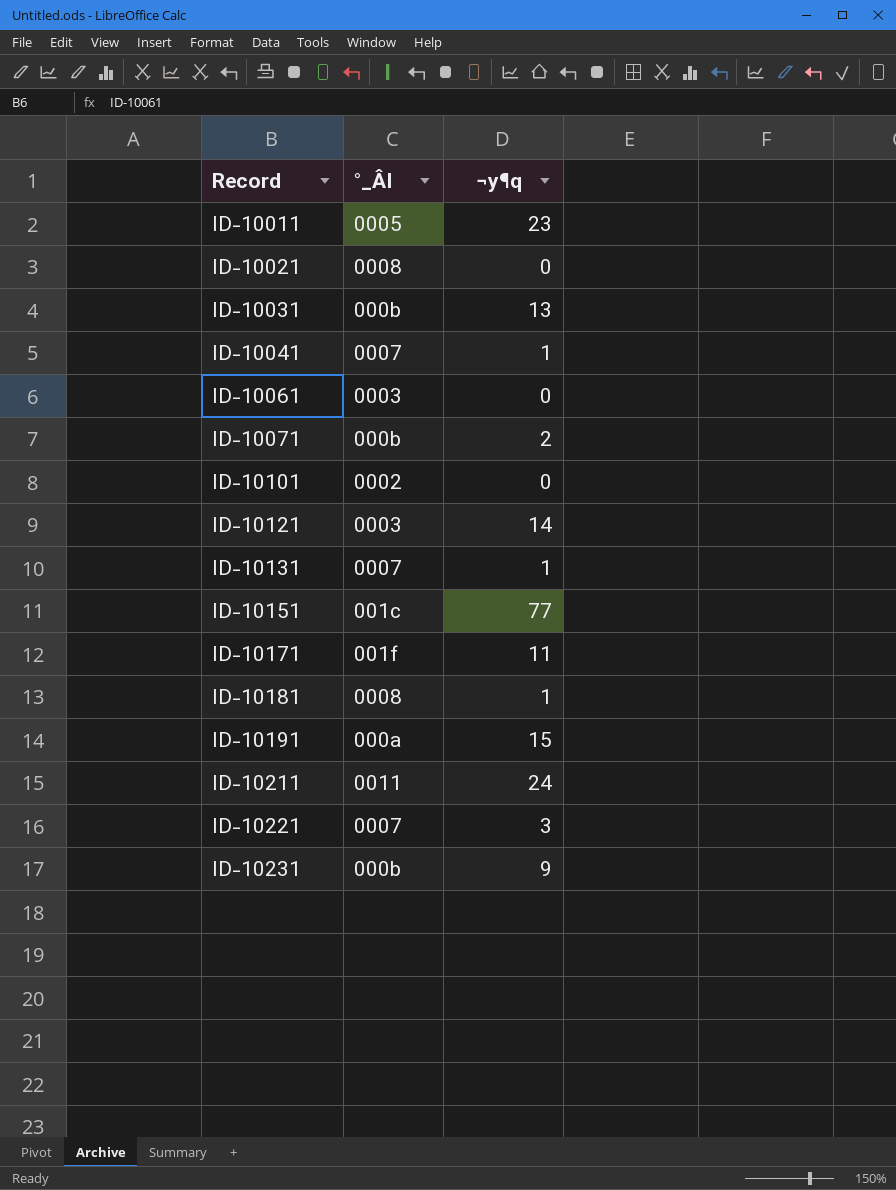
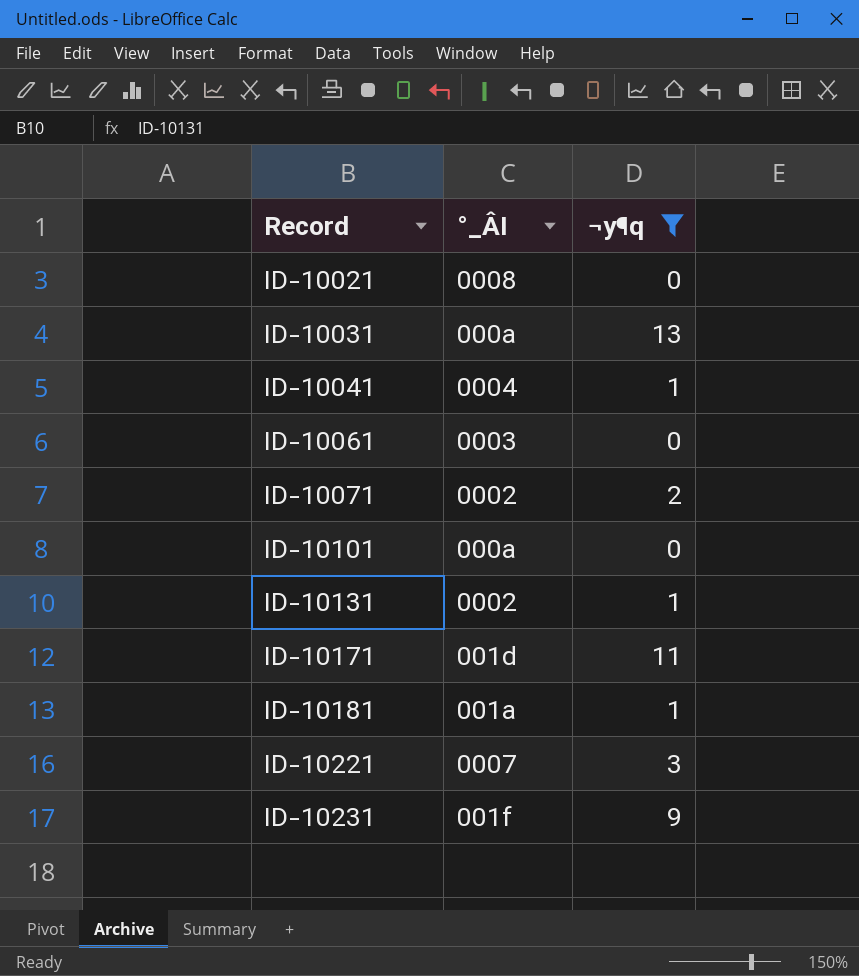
filter: none -> ¬y¶q <= 13
ID-10031 | °_ÂI: 000b -> 000a
ID-10041 | °_ÂI: 0007 -> 0004
ID-10071 | °_ÂI: 000b -> 0002
ID-10101 | °_ÂI: 0002 -> 000a
ID-10131 | °_ÂI: 0007 -> 0002
ID-10171 | °_ÂI: 001f -> 001d
ID-10181 | °_ÂI: 0008 -> 001a
ID-10231 | °_ÂI: 000b -> 001f

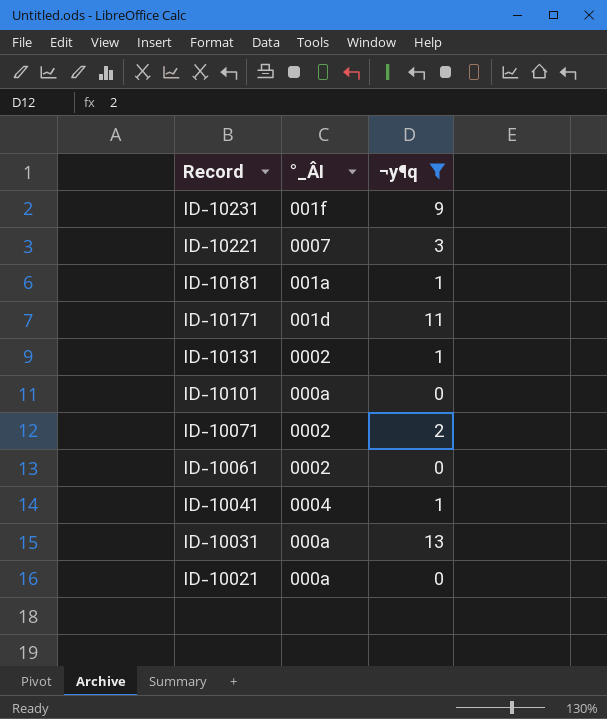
row order: Record ascending -> Record descending
ID-10061 | °_ÂI: 0003 -> 0002
ID-10021 | °_ÂI: 0008 -> 000a

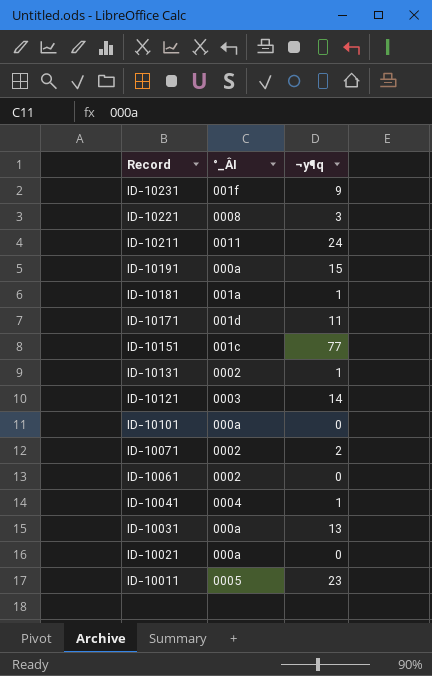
filter: ¬y¶q <= 13 -> none
ID-10221 | °_ÂI: 0007 -> 0008

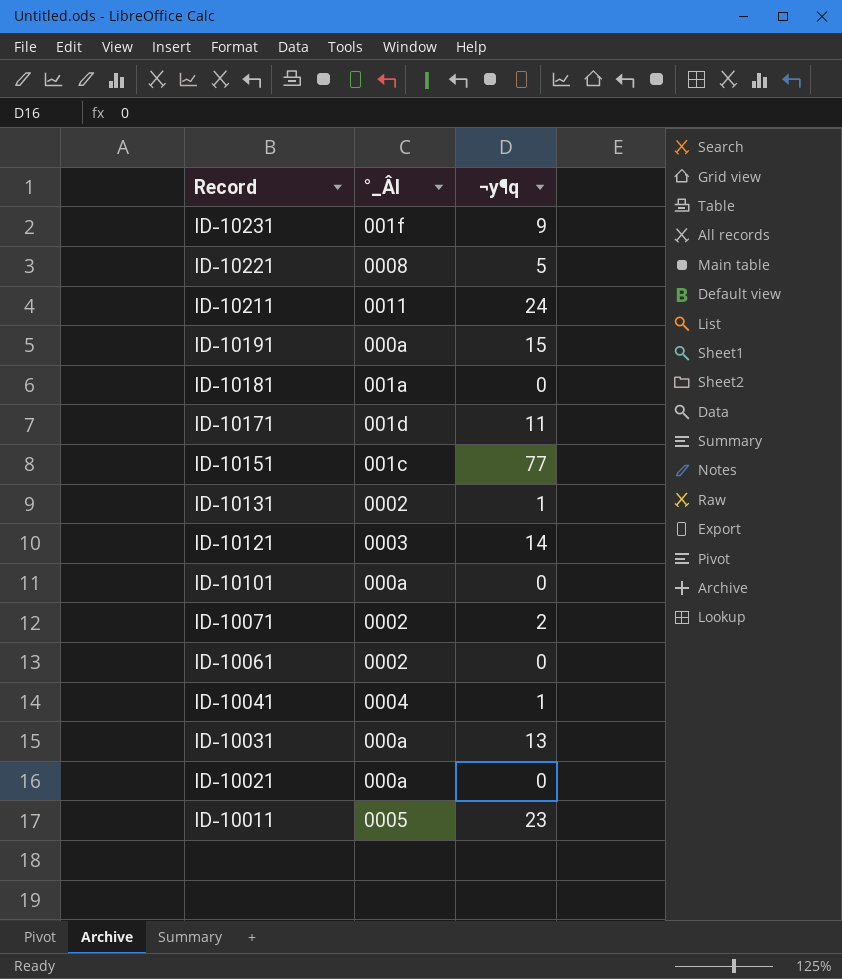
ID-10221 | ¬y¶q: 3 -> 5
ID-10181 | ¬y¶q: 1 -> 0

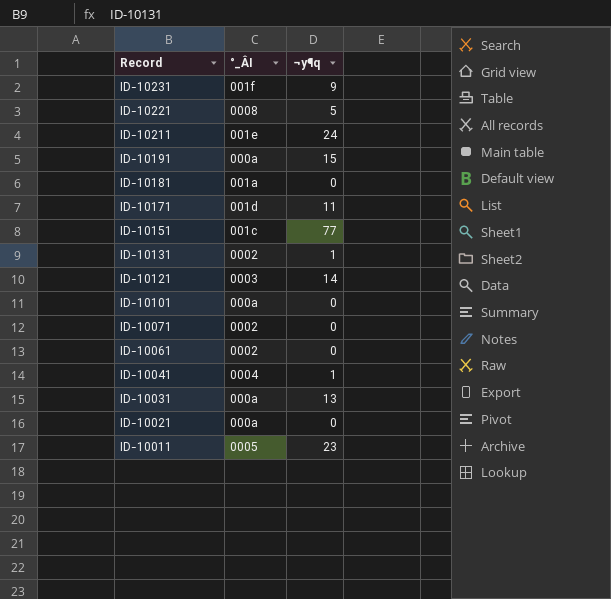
ID-10211 | °_ÂI: 0011 -> 001e
ID-10071 | ¬y¶q: 2 -> 0

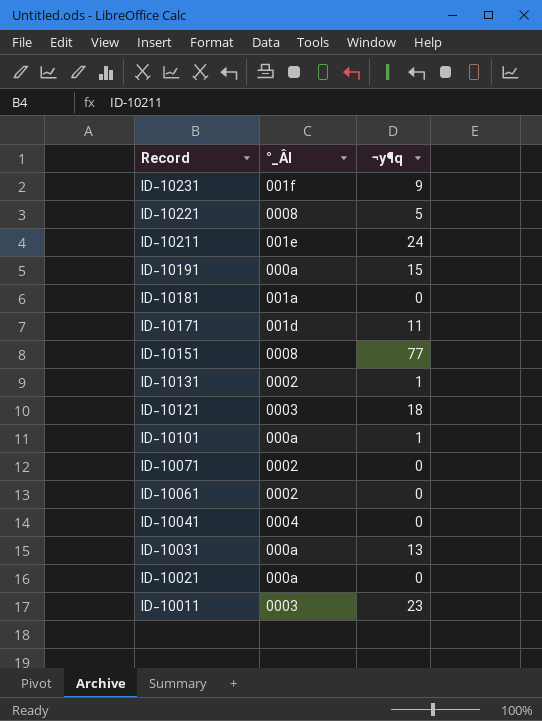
ID-10151 | °_ÂI: 001c -> 0008
ID-10121 | ¬y¶q: 14 -> 18
ID-10101 | ¬y¶q: 0 -> 1
ID-10041 | ¬y¶q: 1 -> 0
ID-10011 | °_ÂI: 0005 -> 0003

